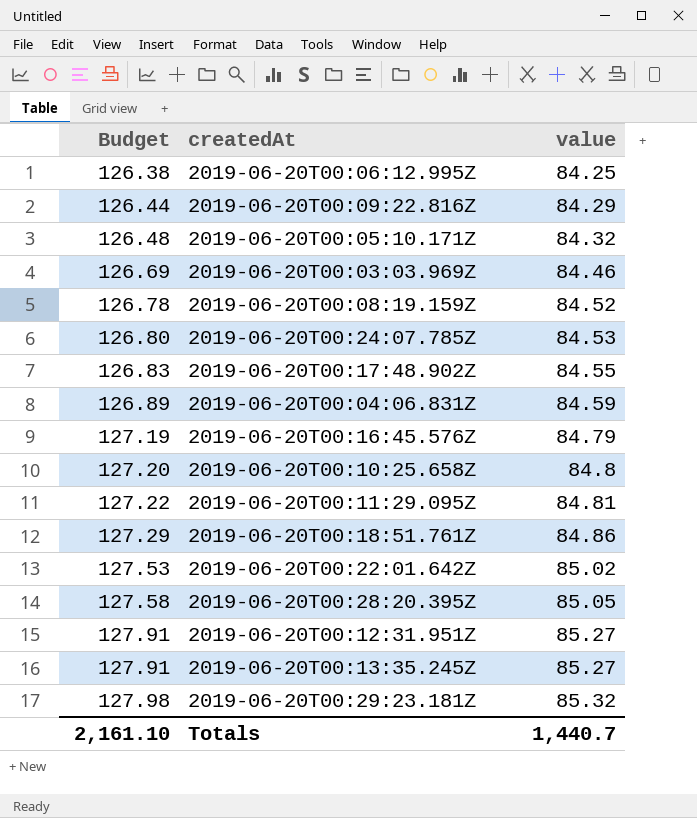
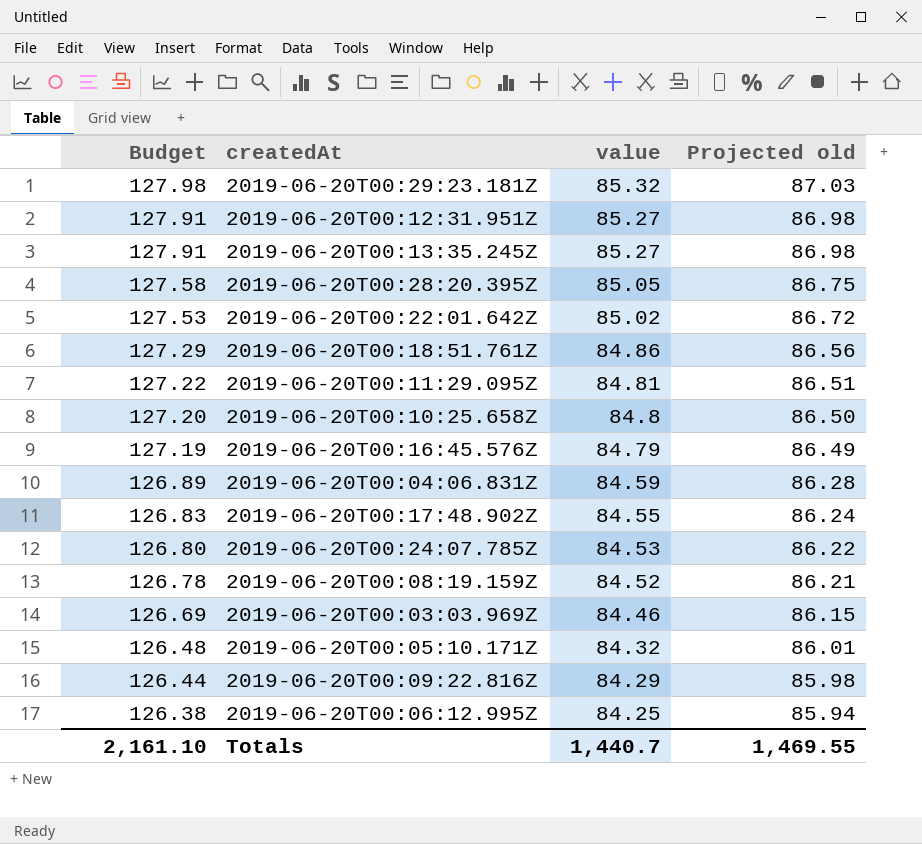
row order: Budget ascending -> Budget descending
column Projected old | formula: none -> [value] * 1.02

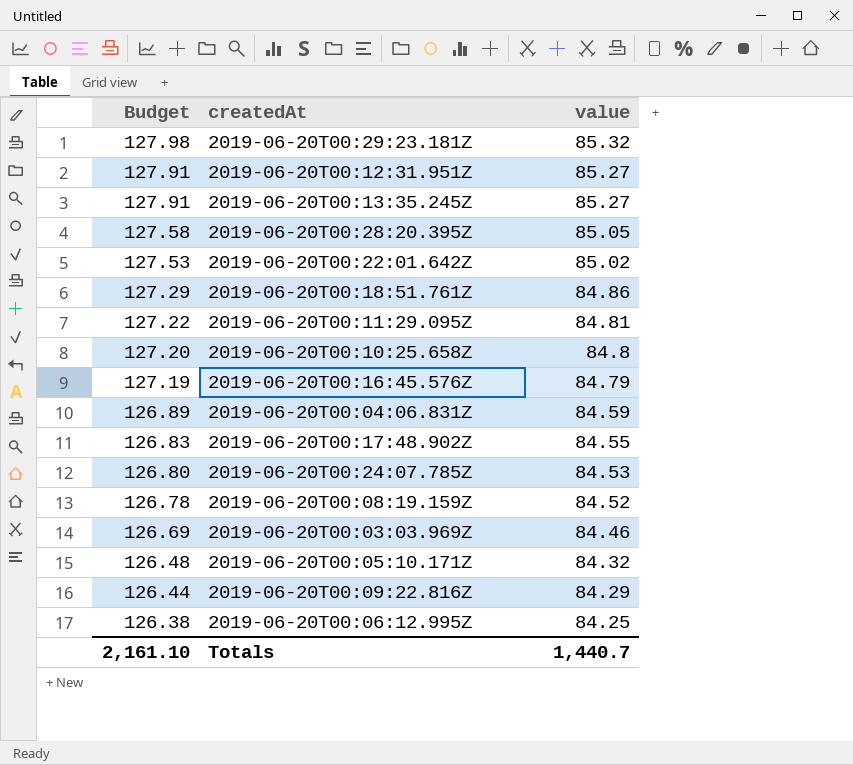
column Projected old | formula: [value] * 1.02 -> none

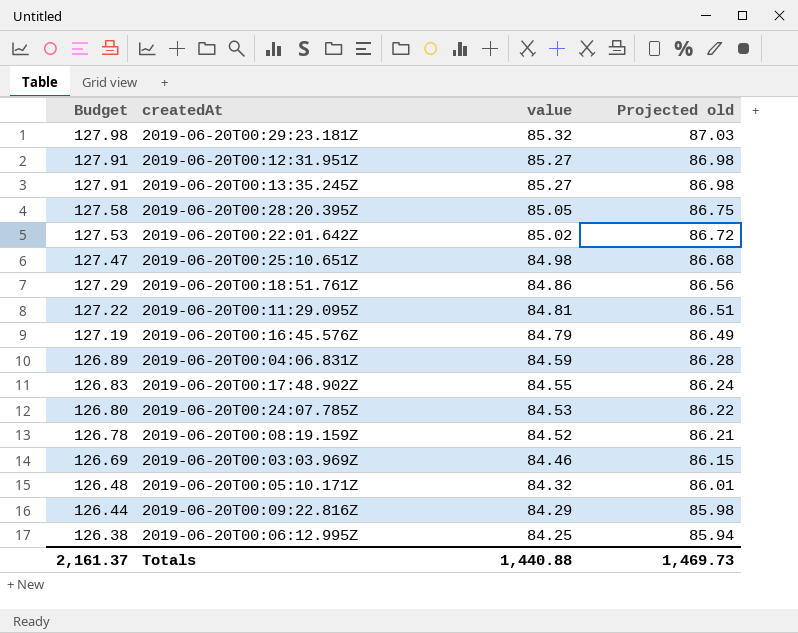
column Projected old | formula: none -> [value] * 1.02
row 2019-06-20T00:10:25.658Z: 127.20 | 84.8 -> none
row 2019-06-20T00:25:10.651Z: none -> 127.47 | 84.98 | 86.68
Totals | Budget: 2,161.10 -> 2,161.37
Totals | value: 1,440.7 -> 1,440.88

